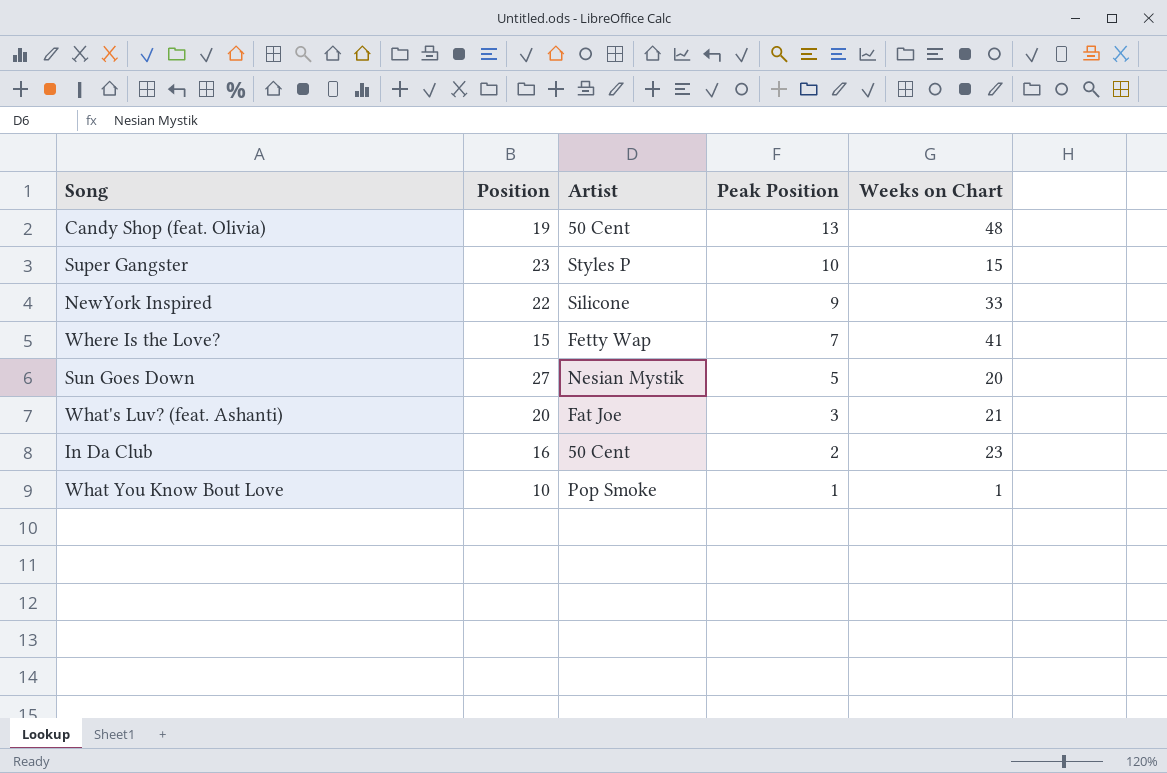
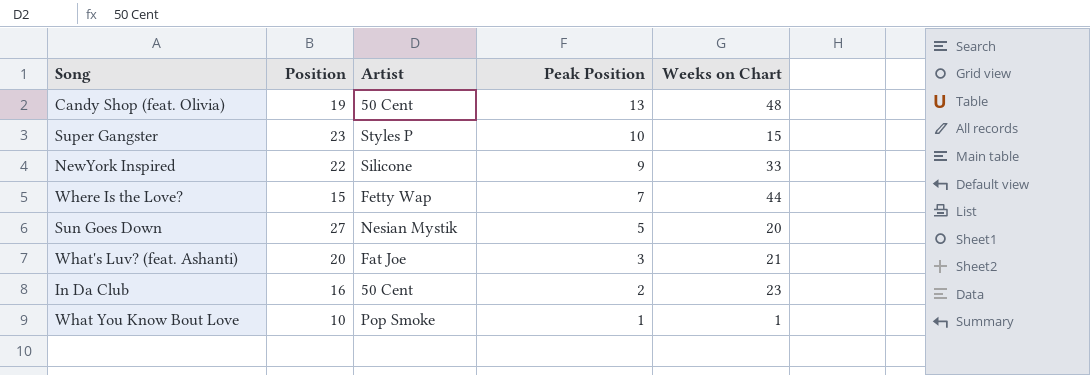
Where Is the Love? | Weeks on Chart: 41 -> 44

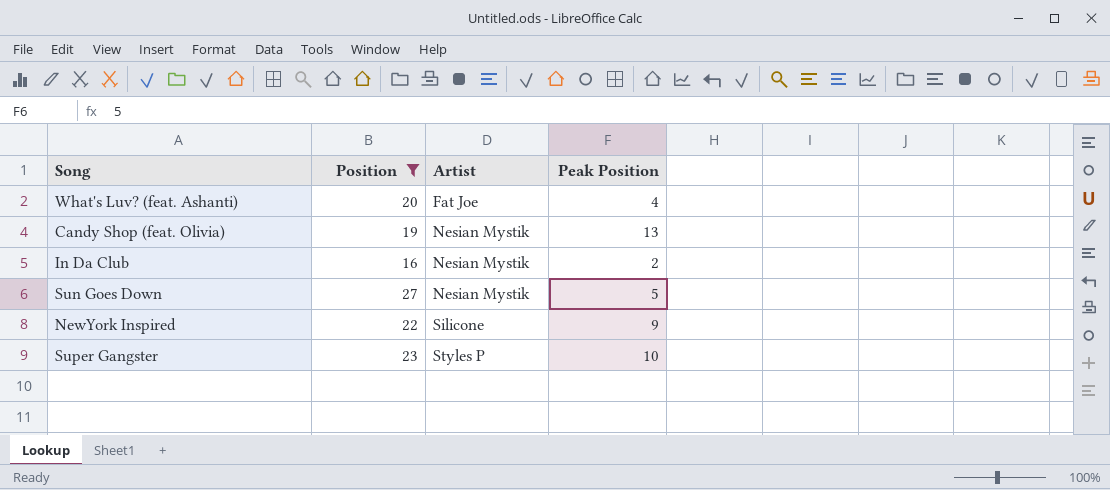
filter: none -> Position >= 16
row order: Peak Position descending -> Artist ascending
column Weeks on Chart | position: 5 -> none
What's Luv? (feat. Ashanti) | Peak Position: 3 -> 4
Candy Shop (feat. Olivia) | Artist: 50 Cent -> Nesian Mystik
In Da Club | Artist: 50 Cent -> Nesian Mystik

